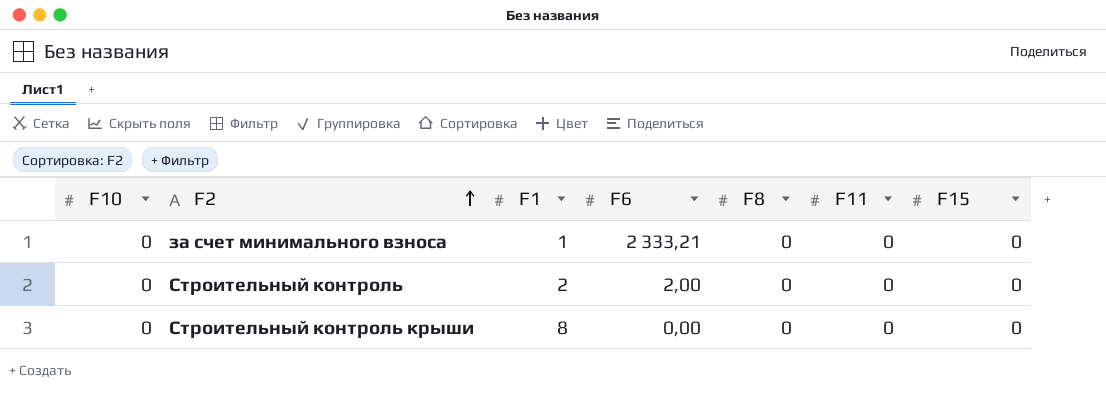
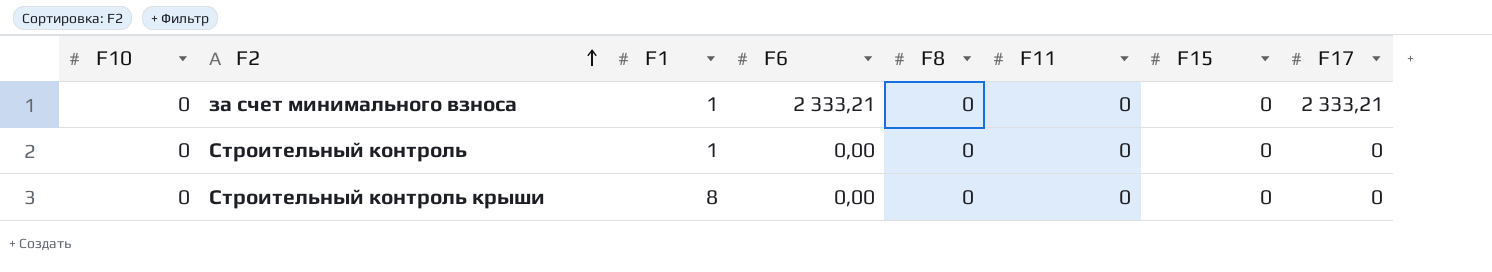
column F17 | position: none -> 8
Строительный контроль | F1: 2 -> 1
Строительный контроль | F6: 2,00 -> 0,00

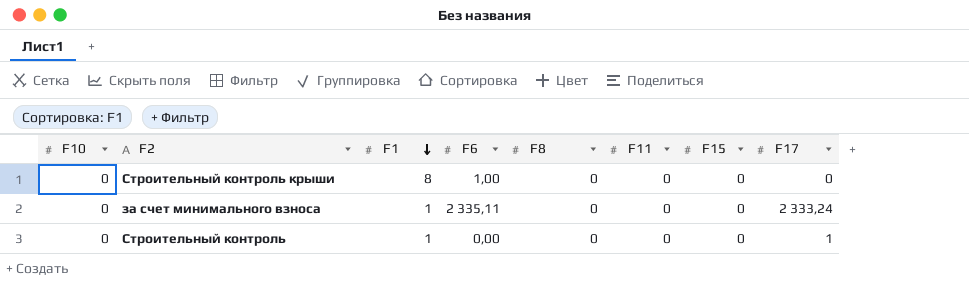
row order: F2 ascending -> F1 descending
Строительный контроль крыши | F6: 0,00 -> 1,00
за счет минимального взноса | F6: 2 333,21 -> 2 335,11
за счет минимального взноса | F17: 2 333,21 -> 2 333,24
Строительный контроль | F17: 0 -> 1

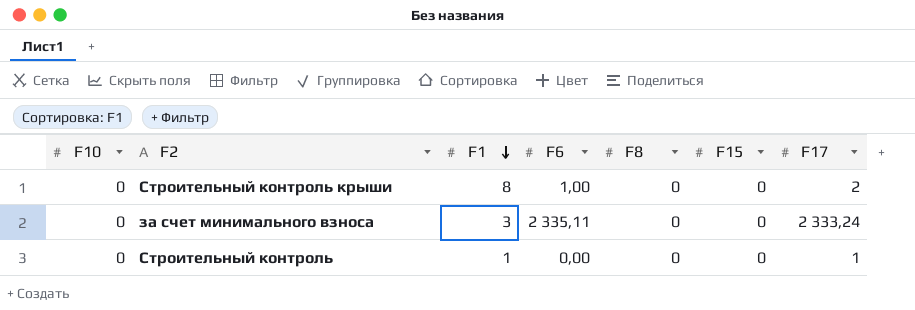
column F11 | position: 6 -> none
Строительный контроль крыши | F17: 0 -> 2
за счет минимального взноса | F1: 1 -> 3

